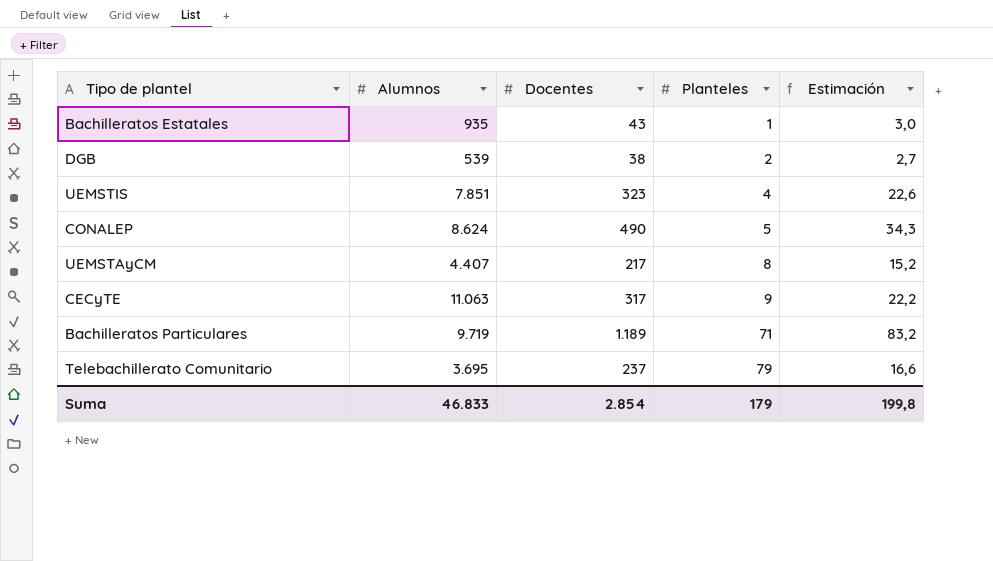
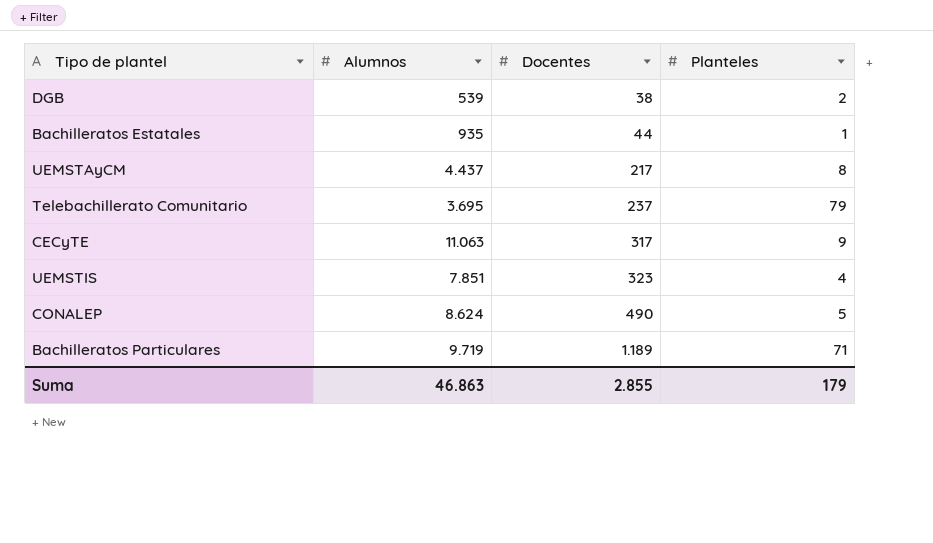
row order: Planteles ascending -> Docentes ascending
column Estimación | formula: [Docentes] * 0,07 -> none
Bachilleratos Estatales | Docentes: 43 -> 44
UEMSTAyCM | Alumnos: 4.407 -> 4.437
Suma | Alumnos: 46.833 -> 46.863
Suma | Docentes: 2.854 -> 2.855

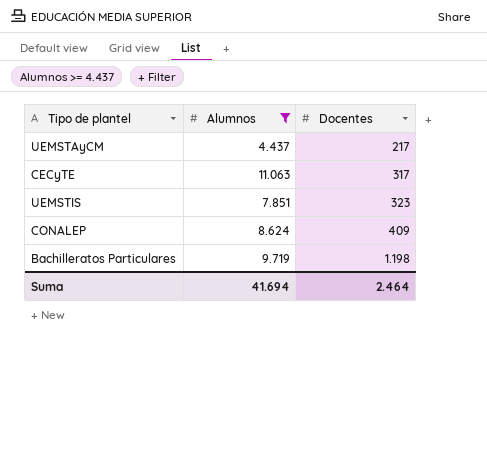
filter: none -> Alumnos >= 4.437
column Planteles | position: 4 -> none
CONALEP | Docentes: 490 -> 409
Bachilleratos Particulares | Docentes: 1.189 -> 1.198
Suma | Alumnos: 46.863 -> 41.694
Suma | Docentes: 2.855 -> 2.464

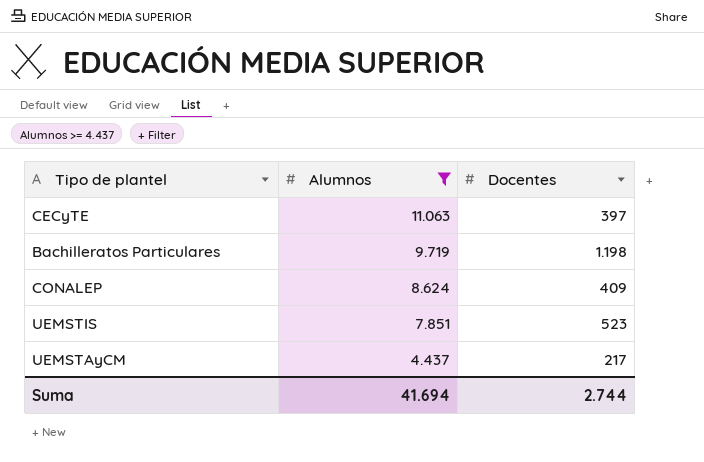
row order: Docentes ascending -> Alumnos descending
CECyTE | Docentes: 317 -> 397
UEMSTIS | Docentes: 323 -> 523
Suma | Docentes: 2.464 -> 2.744

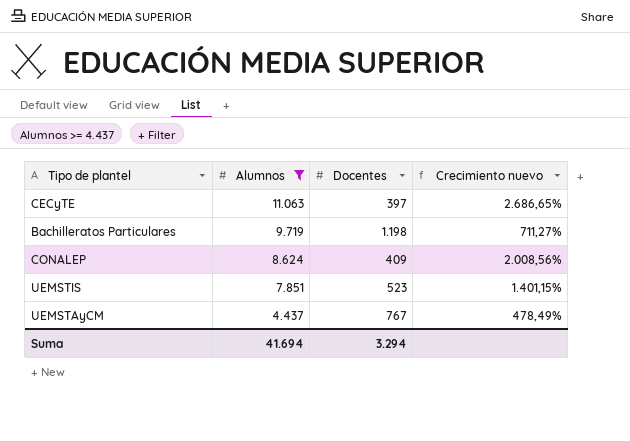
column Crecimiento nuevo | formula: none -> ([Alumnos] - [Docentes]) / [Docentes]
UEMSTAyCM | Docentes: 217 -> 767
Suma | Docentes: 2.744 -> 3.294

